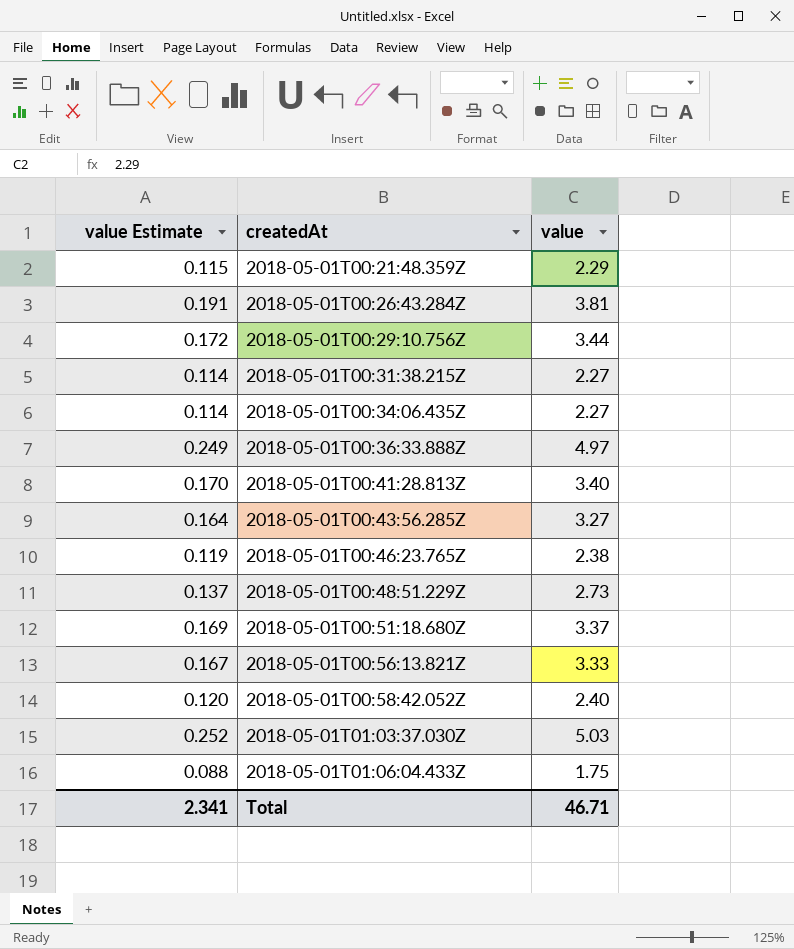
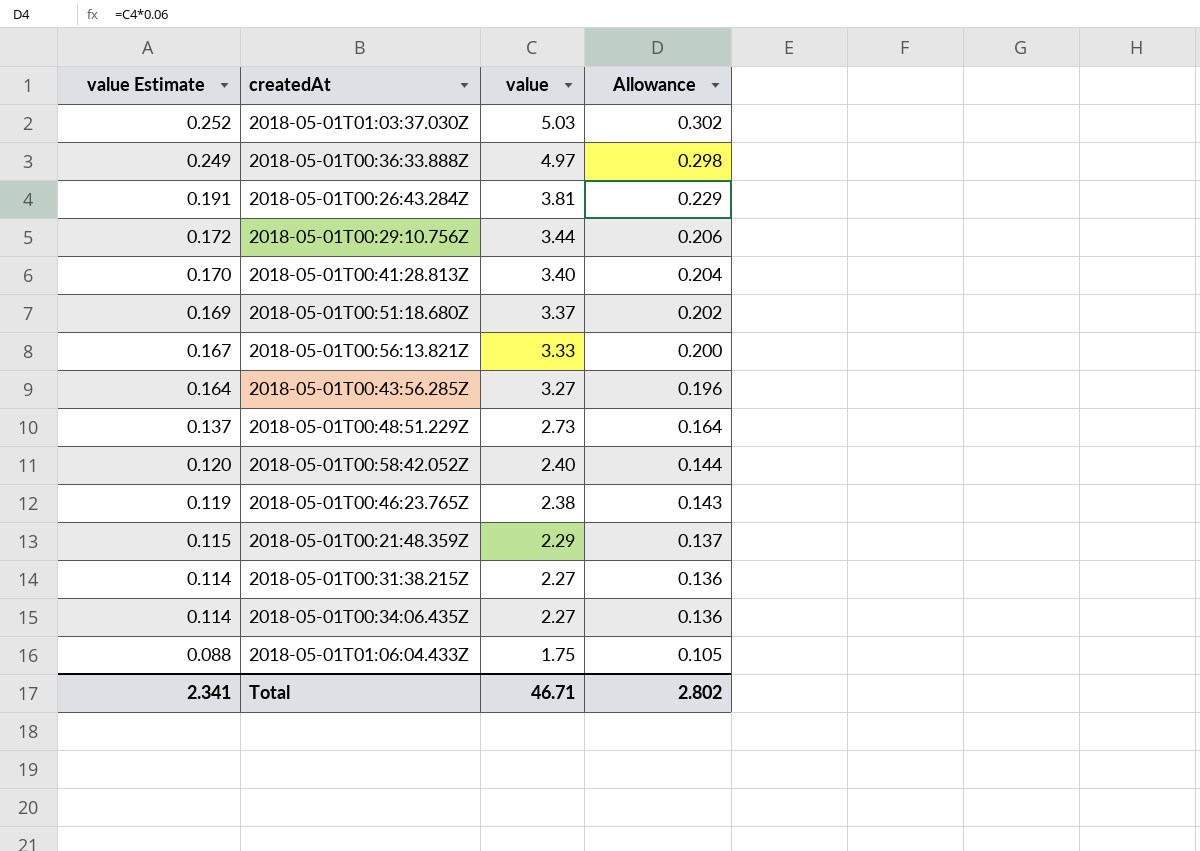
row order: createdAt ascending -> value Estimate descending
column Allowance | formula: none -> [value] * 0.06

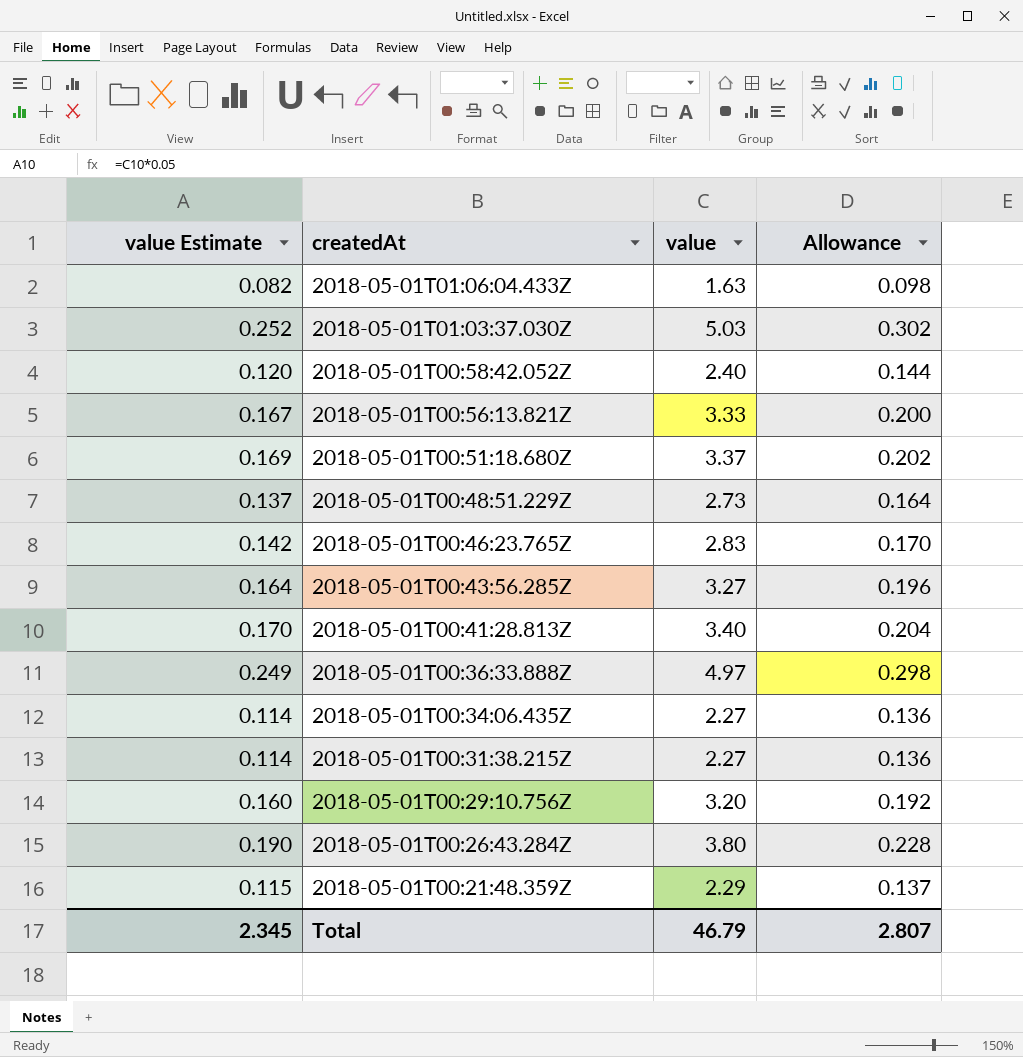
row order: value Estimate descending -> createdAt descending
2018-05-01T01:06:04.433Z | value Estimate: 0.088 -> 0.082
2018-05-01T01:06:04.433Z | value: 1.75 -> 1.63
2018-05-01T01:06:04.433Z | Allowance: 0.105 -> 0.098
2018-05-01T00:46:23.765Z | value Estimate: 0.119 -> 0.142
2018-05-01T00:46:23.765Z | value: 2.38 -> 2.83
2018-05-01T00:46:23.765Z | Allowance: 0.143 -> 0.170
2018-05-01T00:29:10.756Z | value Estimate: 0.172 -> 0.160
2018-05-01T00:29:10.756Z | value: 3.44 -> 3.20
2018-05-01T00:29:10.756Z | Allowance: 0.206 -> 0.192
2018-05-01T00:26:43.284Z | value Estimate: 0.191 -> 0.190
2018-05-01T00:26:43.284Z | value: 3.81 -> 3.80
2018-05-01T00:26:43.284Z | Allowance: 0.229 -> 0.228
Total | value Estimate: 2.341 -> 2.345
Total | value: 46.71 -> 46.79
Total | Allowance: 2.802 -> 2.807

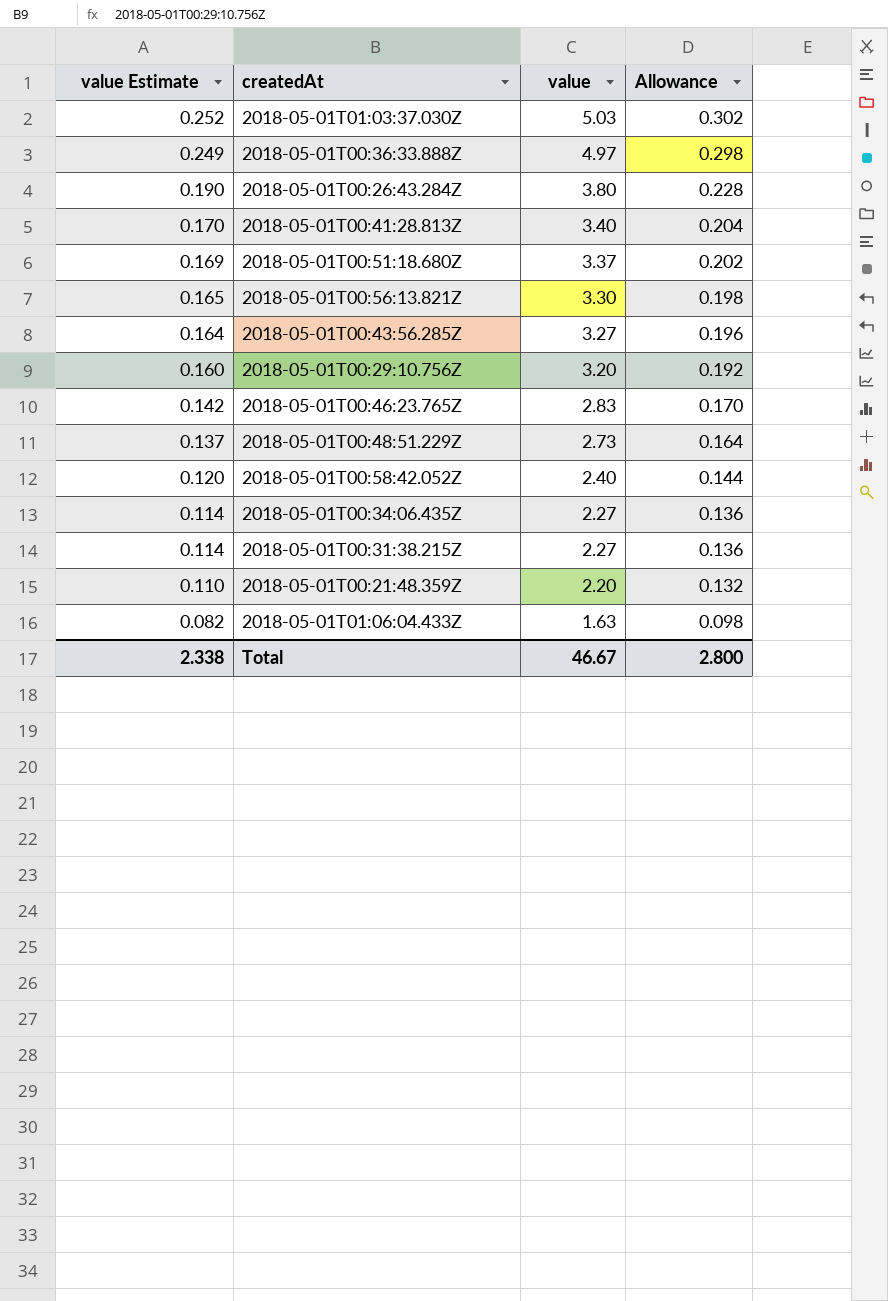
row order: createdAt descending -> value Estimate descending
2018-05-01T00:56:13.821Z | value Estimate: 0.167 -> 0.165
2018-05-01T00:56:13.821Z | value: 3.33 -> 3.30
2018-05-01T00:56:13.821Z | Allowance: 0.200 -> 0.198
2018-05-01T00:21:48.359Z | value Estimate: 0.115 -> 0.110
2018-05-01T00:21:48.359Z | value: 2.29 -> 2.20
2018-05-01T00:21:48.359Z | Allowance: 0.137 -> 0.132
Total | value Estimate: 2.345 -> 2.338
Total | value: 46.79 -> 46.67
Total | Allowance: 2.807 -> 2.800

